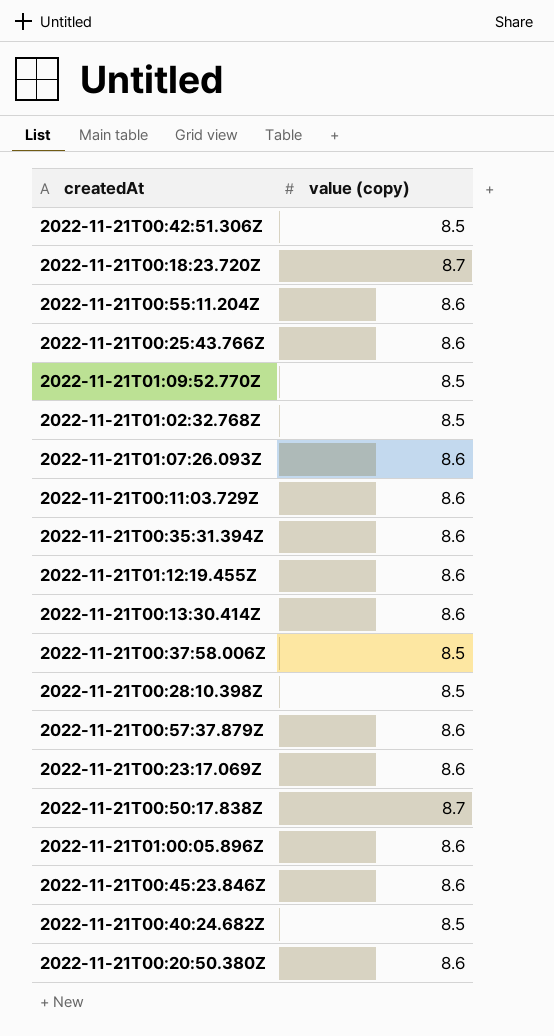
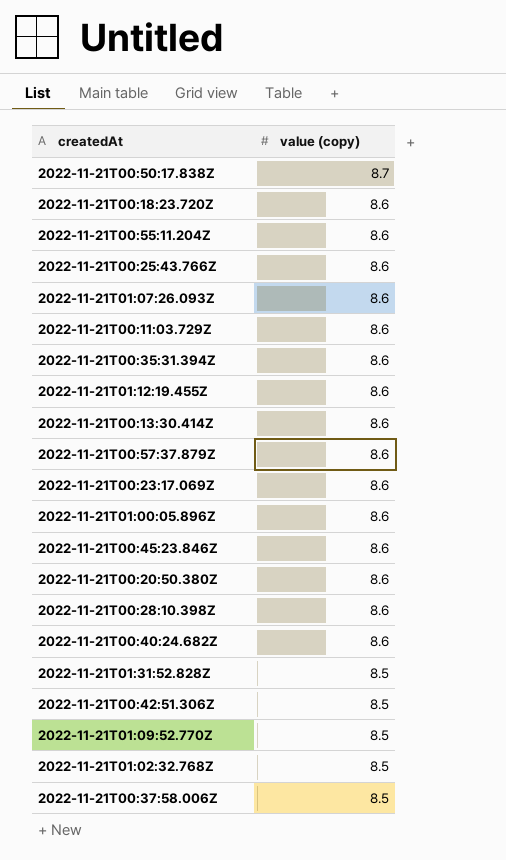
row order: none -> value (copy) descending
2022-11-21T00:18:23.720Z | value (copy): 8.7 -> 8.6
2022-11-21T00:28:10.398Z | value (copy): 8.5 -> 8.6
2022-11-21T00:40:24.682Z | value (copy): 8.5 -> 8.6
row 2022-11-21T01:31:52.828Z: none -> 8.5

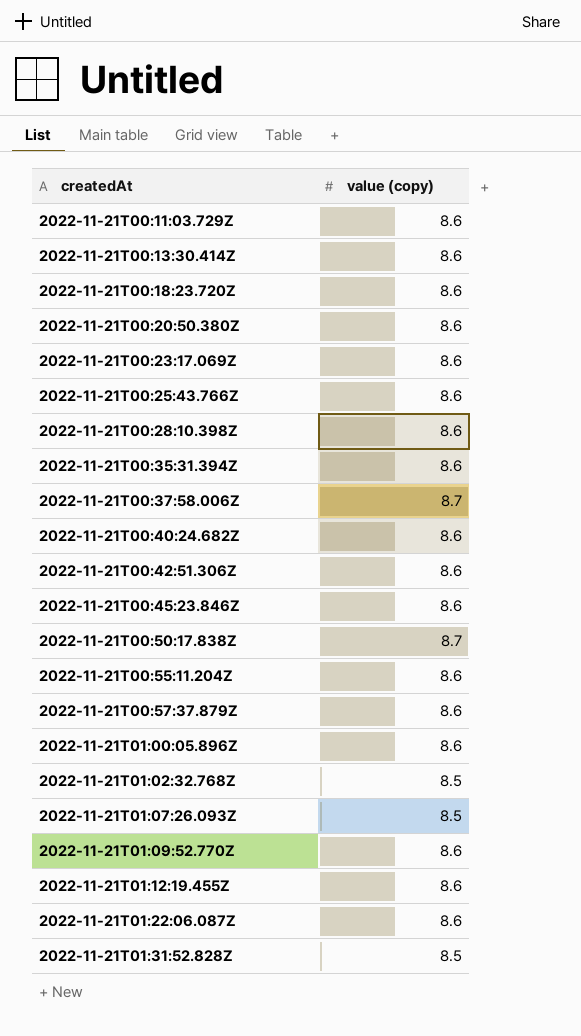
row order: value (copy) descending -> createdAt ascending
2022-11-21T00:37:58.006Z | value (copy): 8.5 -> 8.7
2022-11-21T00:42:51.306Z | value (copy): 8.5 -> 8.6
2022-11-21T01:07:26.093Z | value (copy): 8.6 -> 8.5
2022-11-21T01:09:52.770Z | value (copy): 8.5 -> 8.6
row 2022-11-21T01:22:06.087Z: none -> 8.6

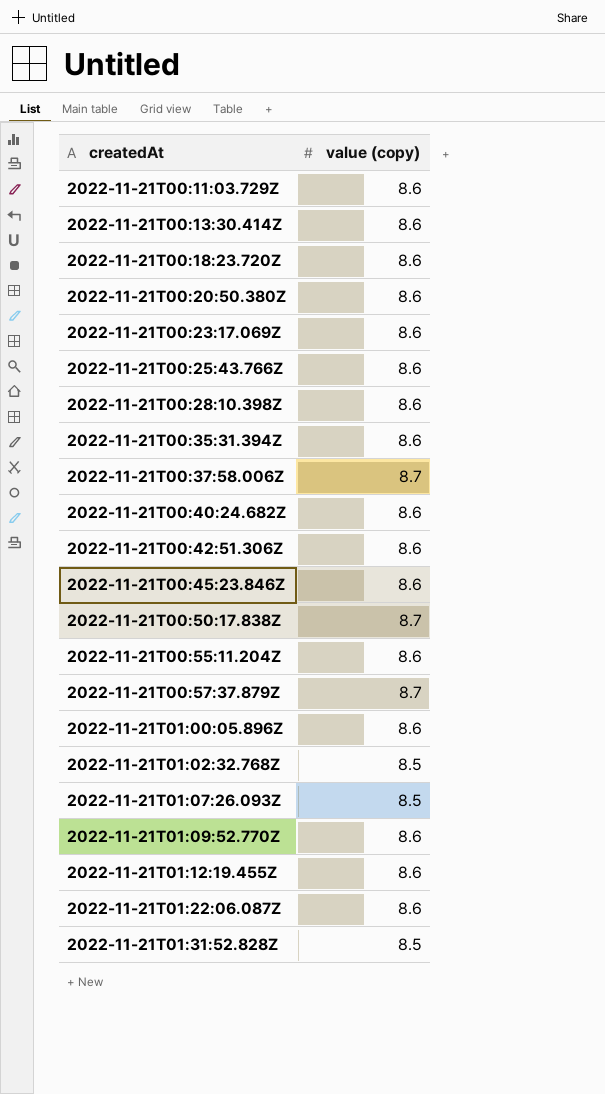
2022-11-21T00:57:37.879Z | value (copy): 8.6 -> 8.7

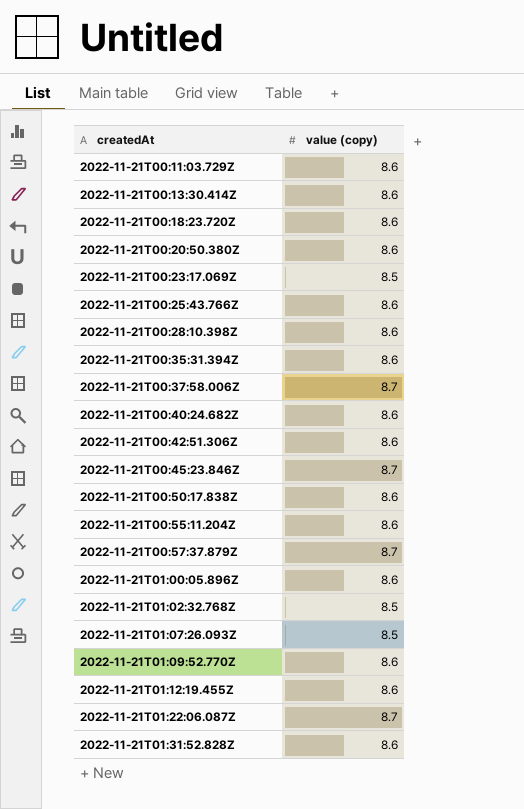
2022-11-21T00:23:17.069Z | value (copy): 8.6 -> 8.5
2022-11-21T00:45:23.846Z | value (copy): 8.6 -> 8.7
2022-11-21T00:50:17.838Z | value (copy): 8.7 -> 8.6
2022-11-21T01:22:06.087Z | value (copy): 8.6 -> 8.7
2022-11-21T01:31:52.828Z | value (copy): 8.5 -> 8.6

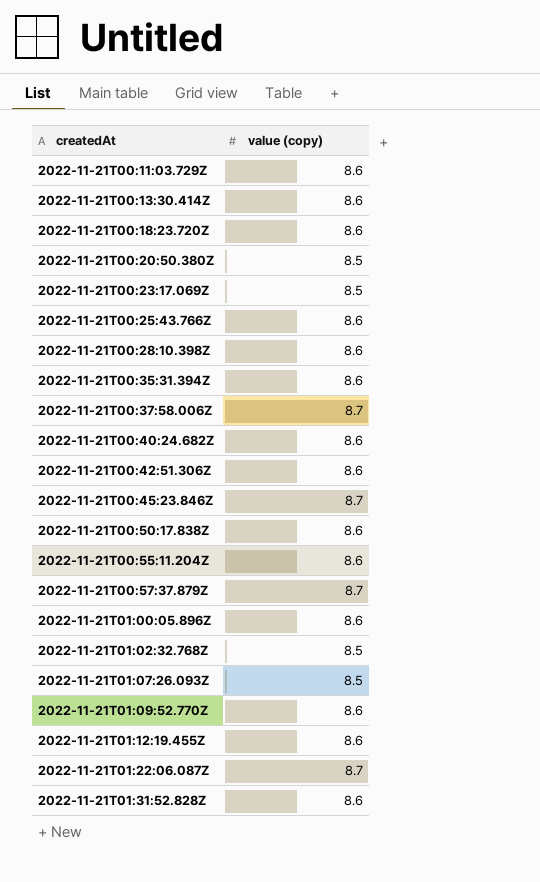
2022-11-21T00:20:50.380Z | value (copy): 8.6 -> 8.5

